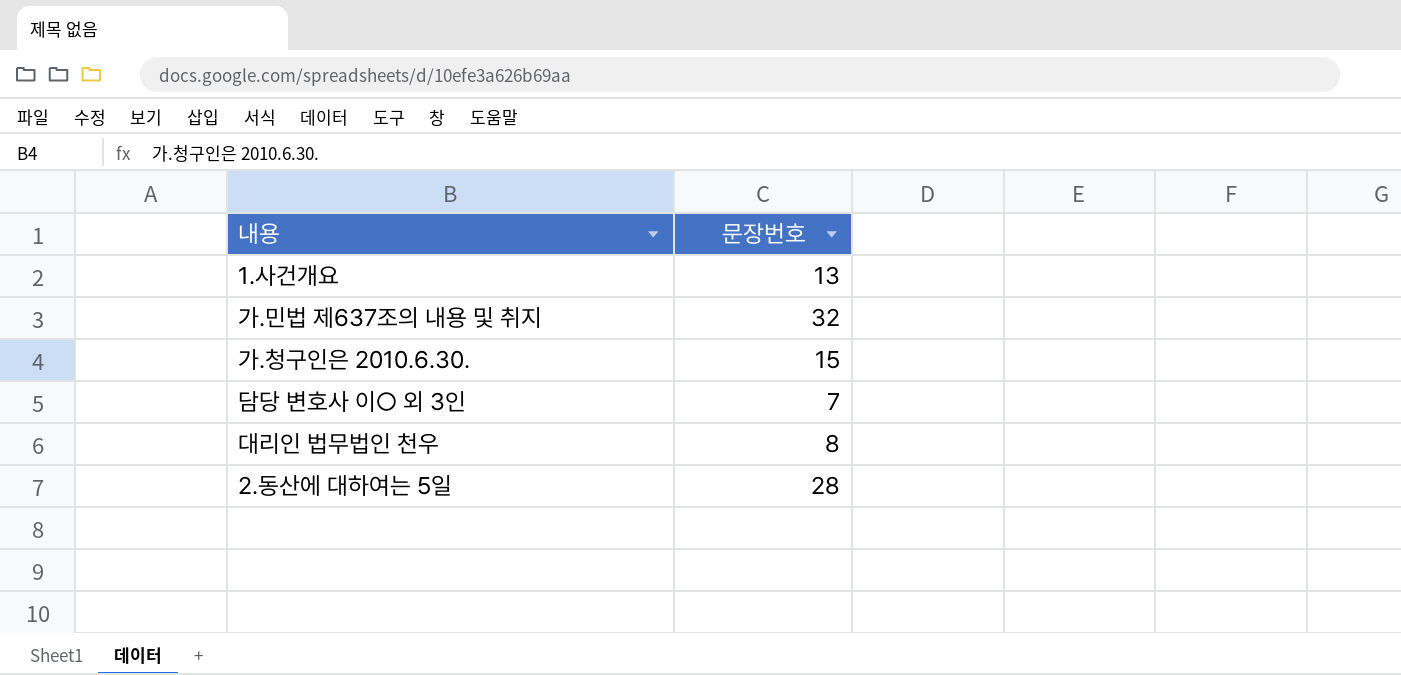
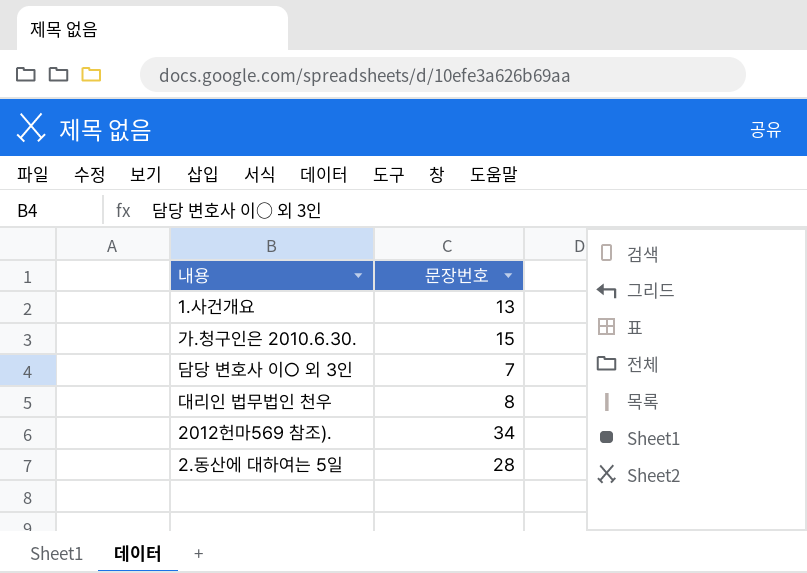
row 가.민법 제637조의 내용 및 취지: 32 -> none
row 2012헌마569 참조).: none -> 34

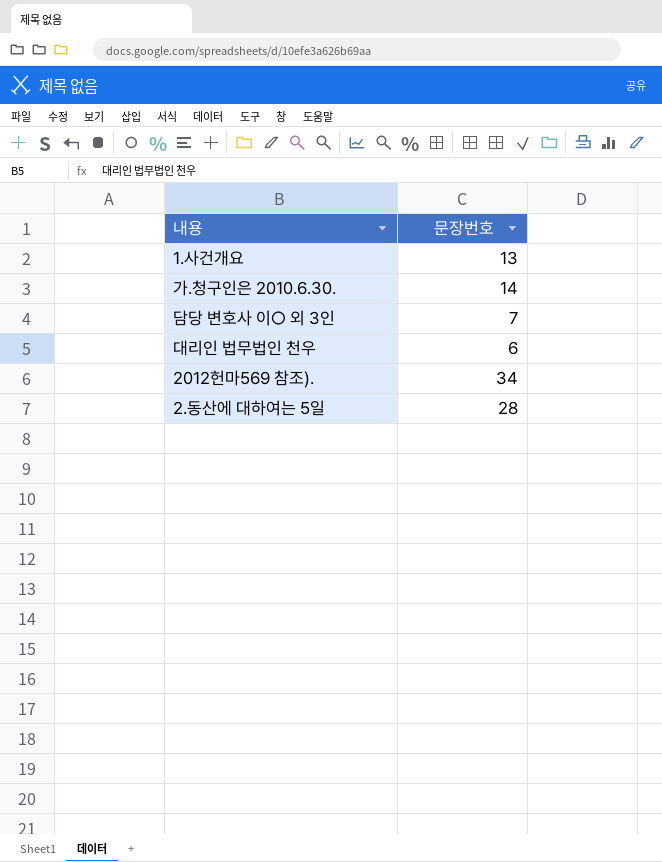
가.청구인은 2010.6.30. | 문장번호: 15 -> 14
대리인 법무법인 천우 | 문장번호: 8 -> 6

